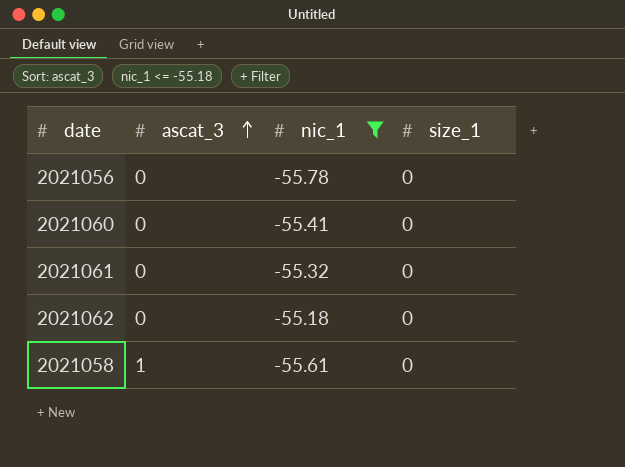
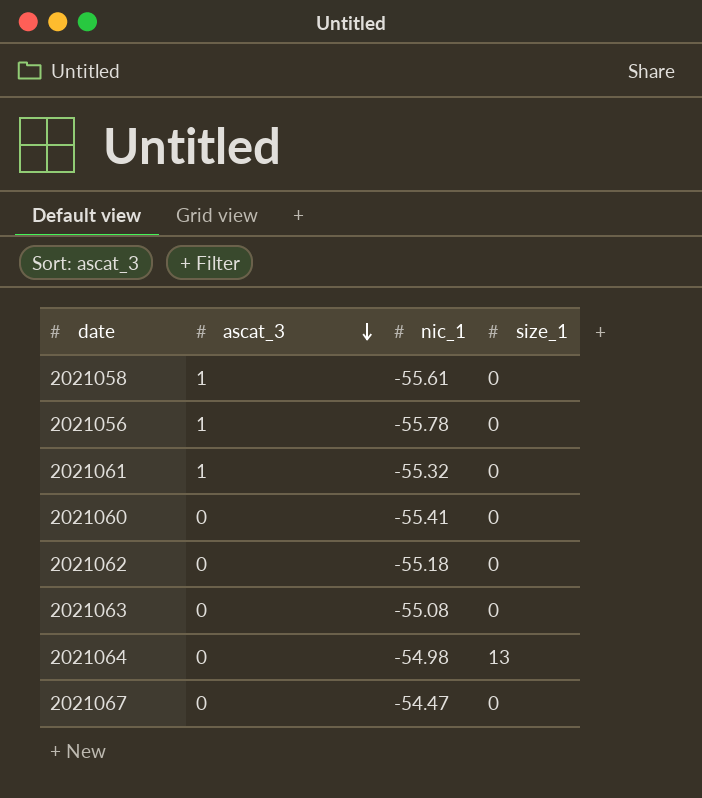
filter: nic_1 <= -55.18 -> none
row order: ascat_3 ascending -> ascat_3 descending
2021056 | ascat_3: 0 -> 1
2021061 | ascat_3: 0 -> 1

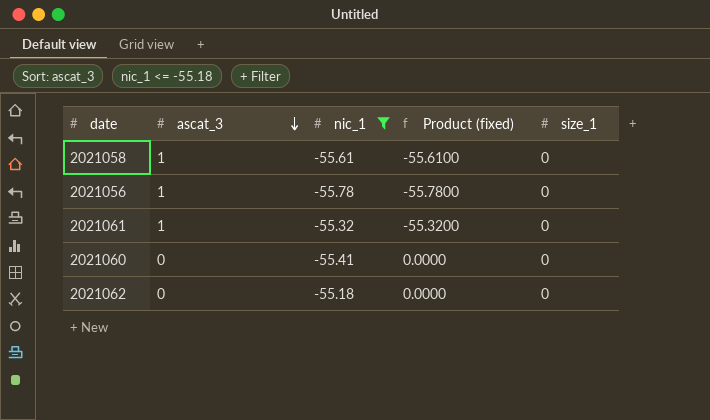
filter: none -> nic_1 <= -55.18
column Product (fixed) | formula: none -> [ascat_3] * [nic_1]

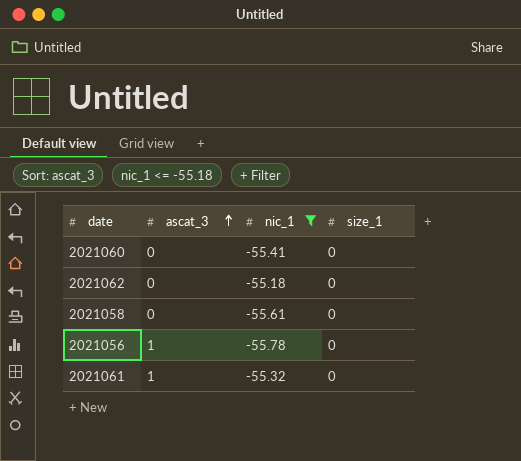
row order: ascat_3 descending -> ascat_3 ascending
column Product (fixed) | formula: [ascat_3] * [nic_1] -> none
2021058 | ascat_3: 1 -> 0

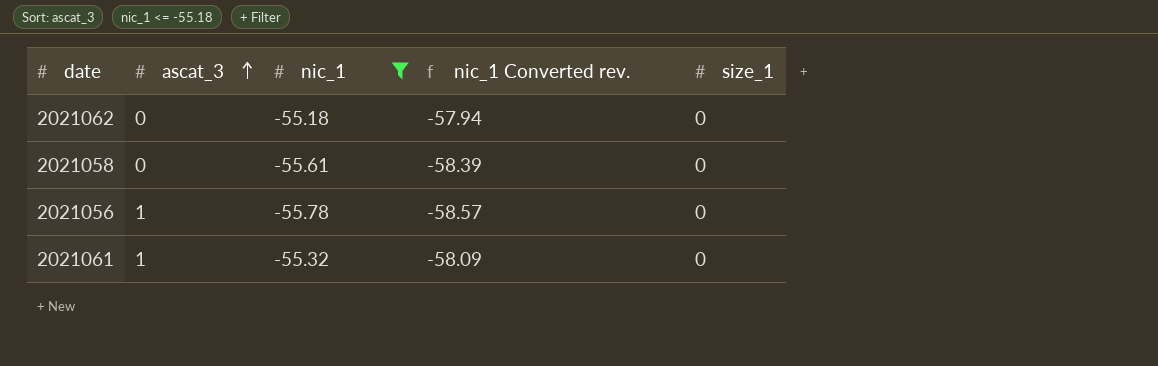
column nic_1 Converted rev. | formula: none -> [nic_1] * 1.05
row 2021060: 0 | -55.41 | 0 -> none

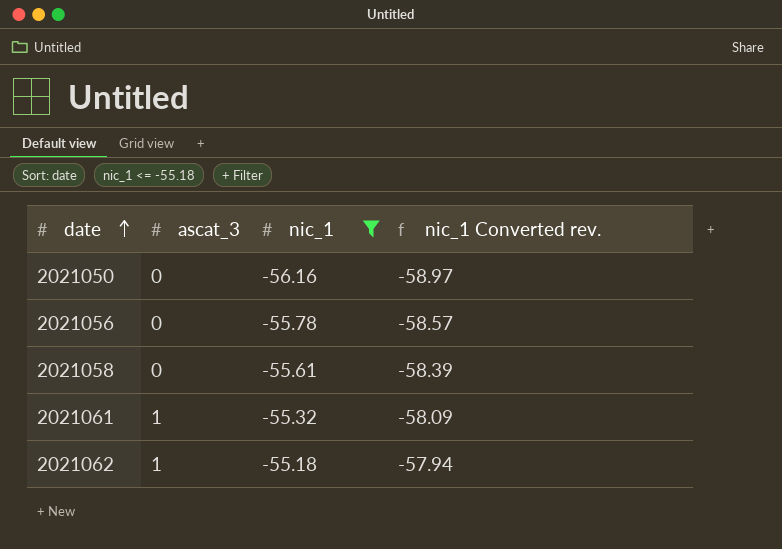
row order: ascat_3 ascending -> date ascending
column size_1 | position: 5 -> none
row 2021050: none -> 0 | -56.16 | -58.97
2021056 | ascat_3: 1 -> 0
2021062 | ascat_3: 0 -> 1

